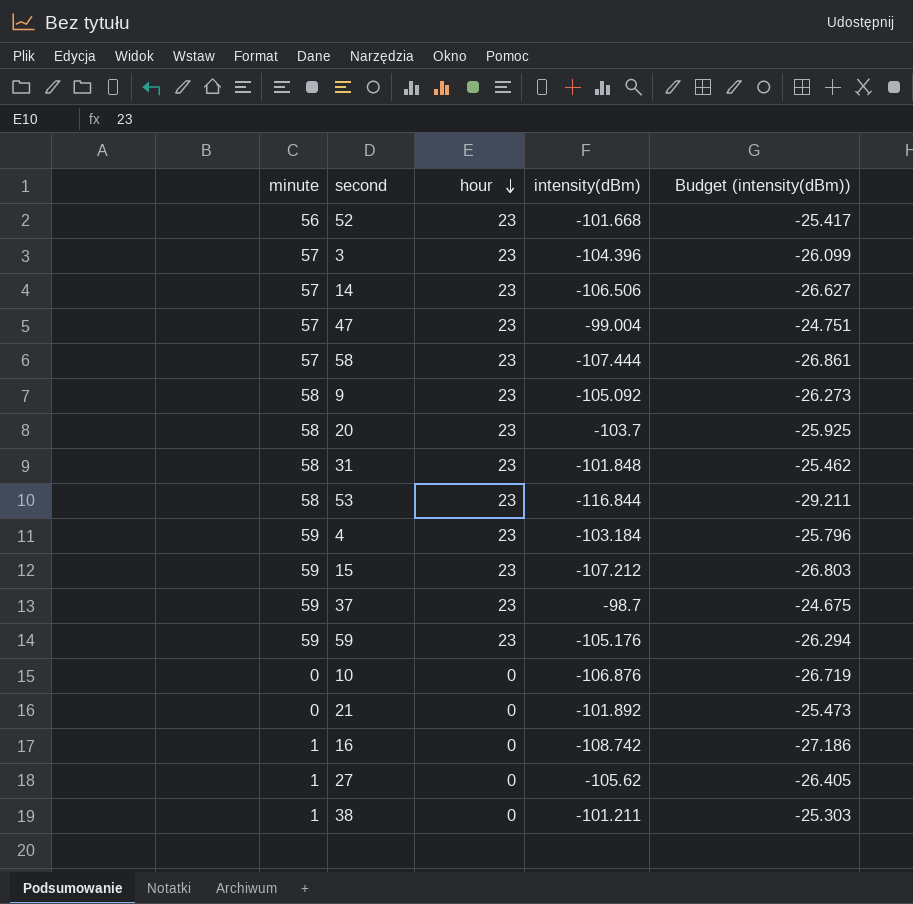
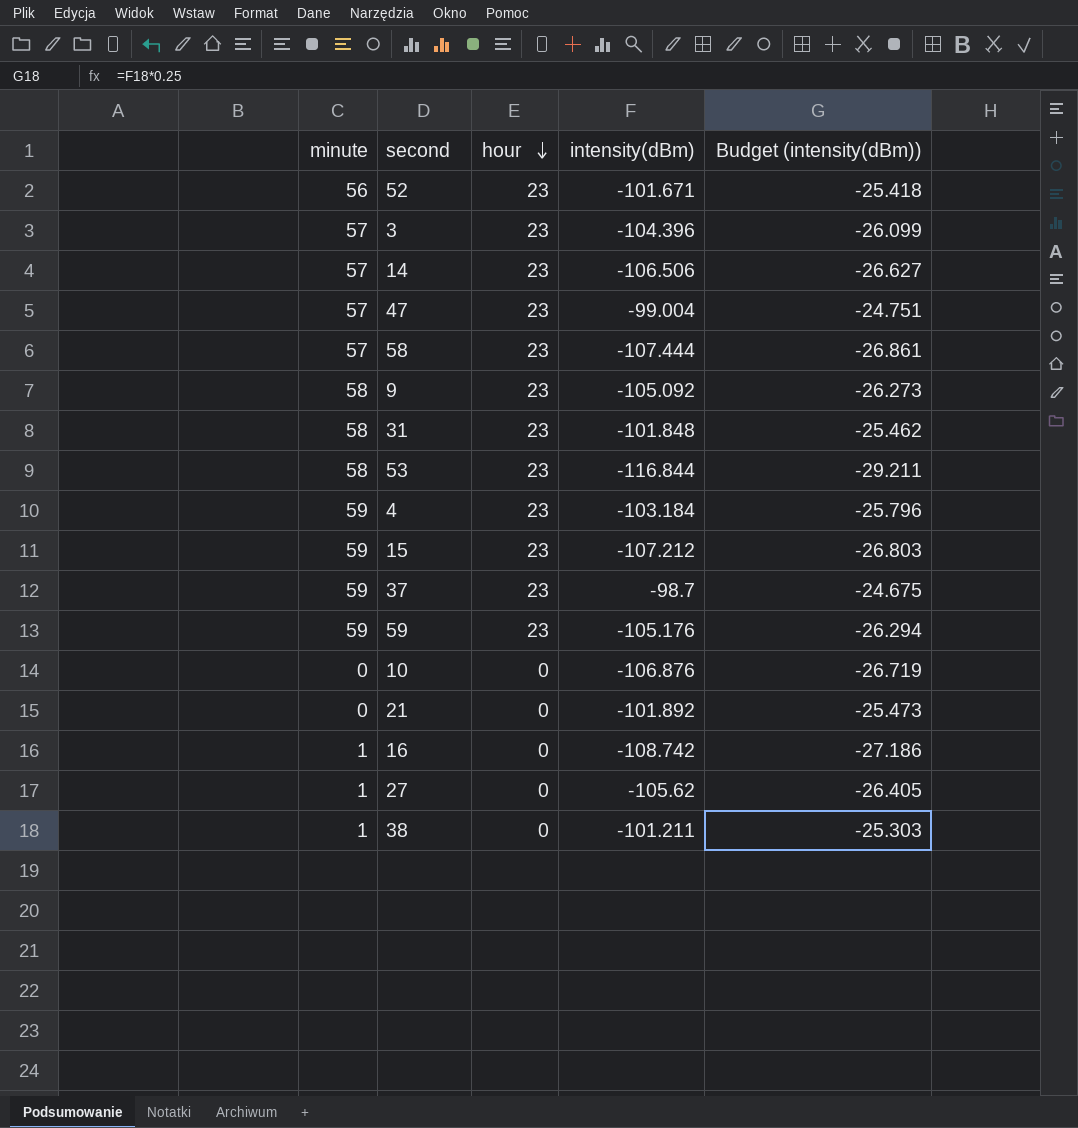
row 20: 58 | 23 | -103.7 | -25.925 -> none
52 | intensity(dBm): -101.668 -> -101.671
52 | Budget (intensity(dBm)): -25.417 -> -25.418

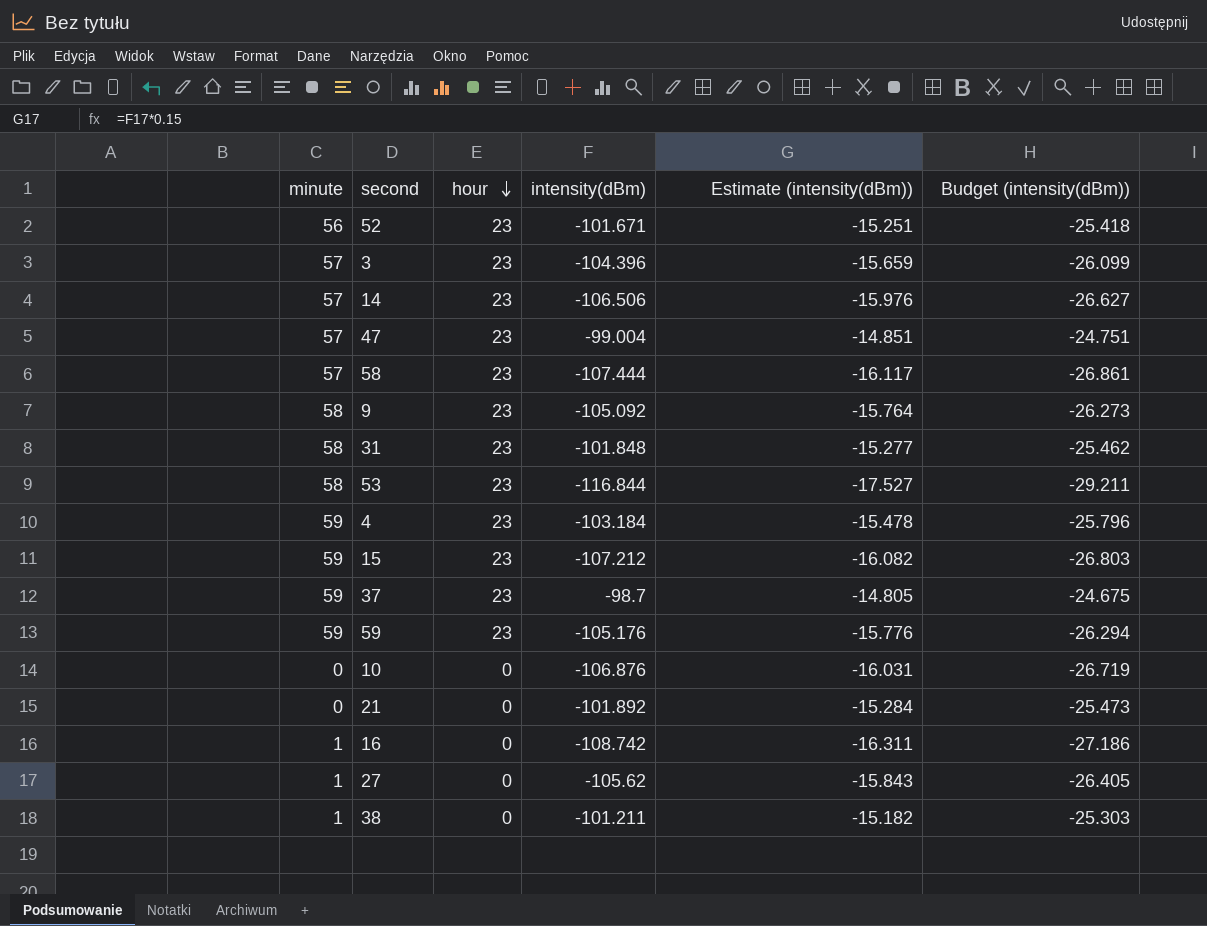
column Estimate (intensity(dBm)) | formula: none -> [intensity(dBm)] * 0.15

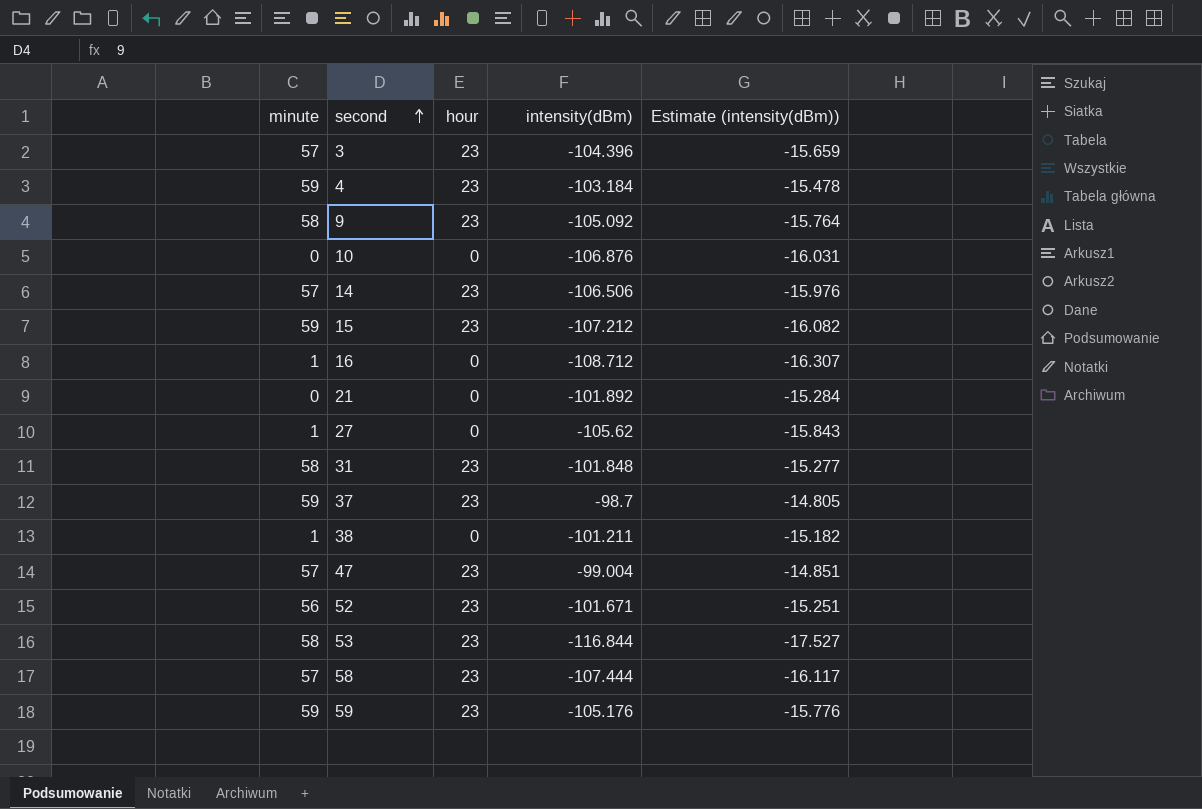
row order: hour descending -> second ascending
column Budget (intensity(dBm)) | formula: [intensity(dBm)] * 0.25 -> none
16 | intensity(dBm): -108.742 -> -108.712
16 | Estimate (intensity(dBm)): -16.311 -> -16.307

